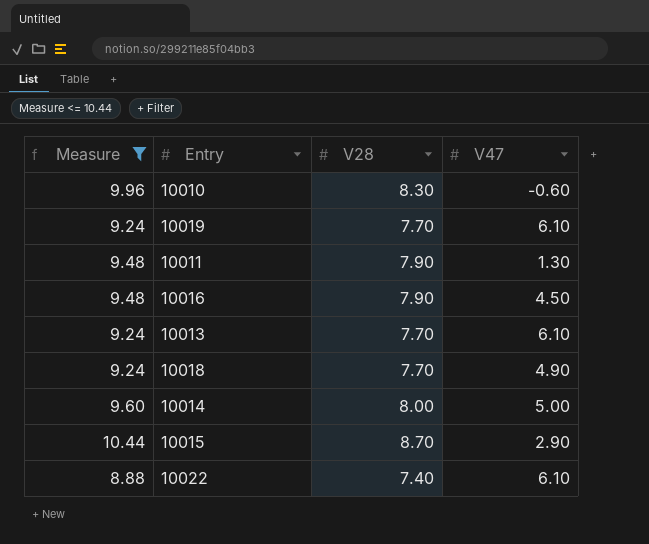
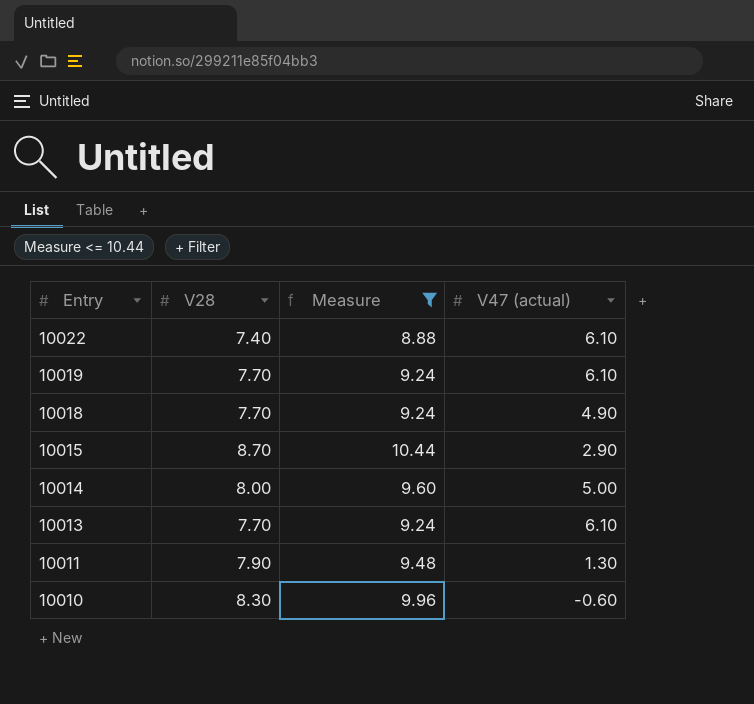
row order: none -> Entry descending
column Measure | position: 1 -> 3
column name: V47 -> V47 (actual)
row 10016: 9.48 | 7.90 | 4.50 -> none

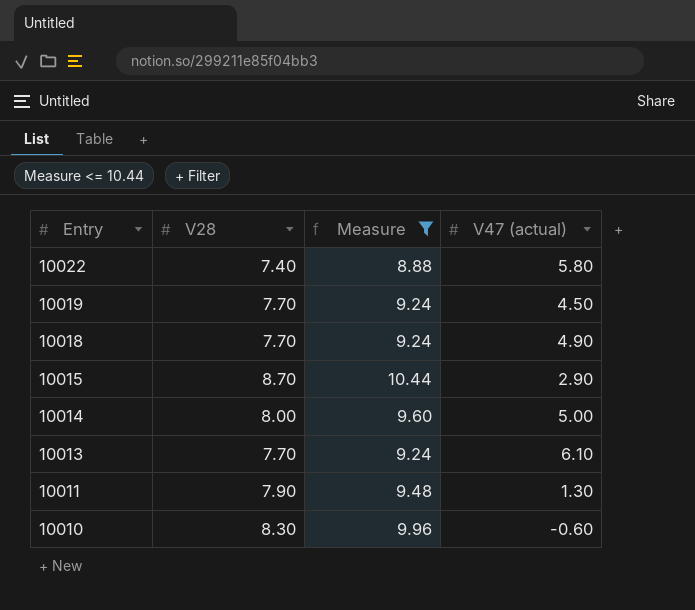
10022 | V47 (actual): 6.10 -> 5.80
10019 | V47 (actual): 6.10 -> 4.50

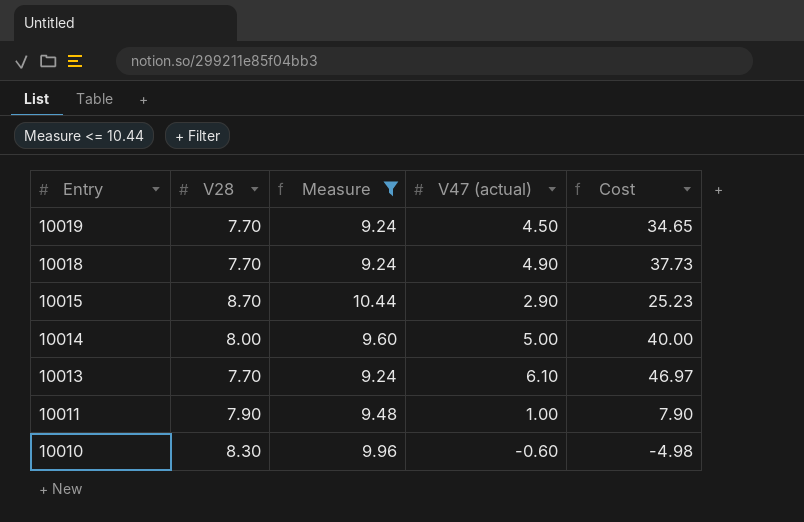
column Cost | formula: none -> [V28] * [V47 (actual)]
row 10022: 7.40 | 8.88 | 5.80 -> none
10011 | V47 (actual): 1.30 -> 1.00

